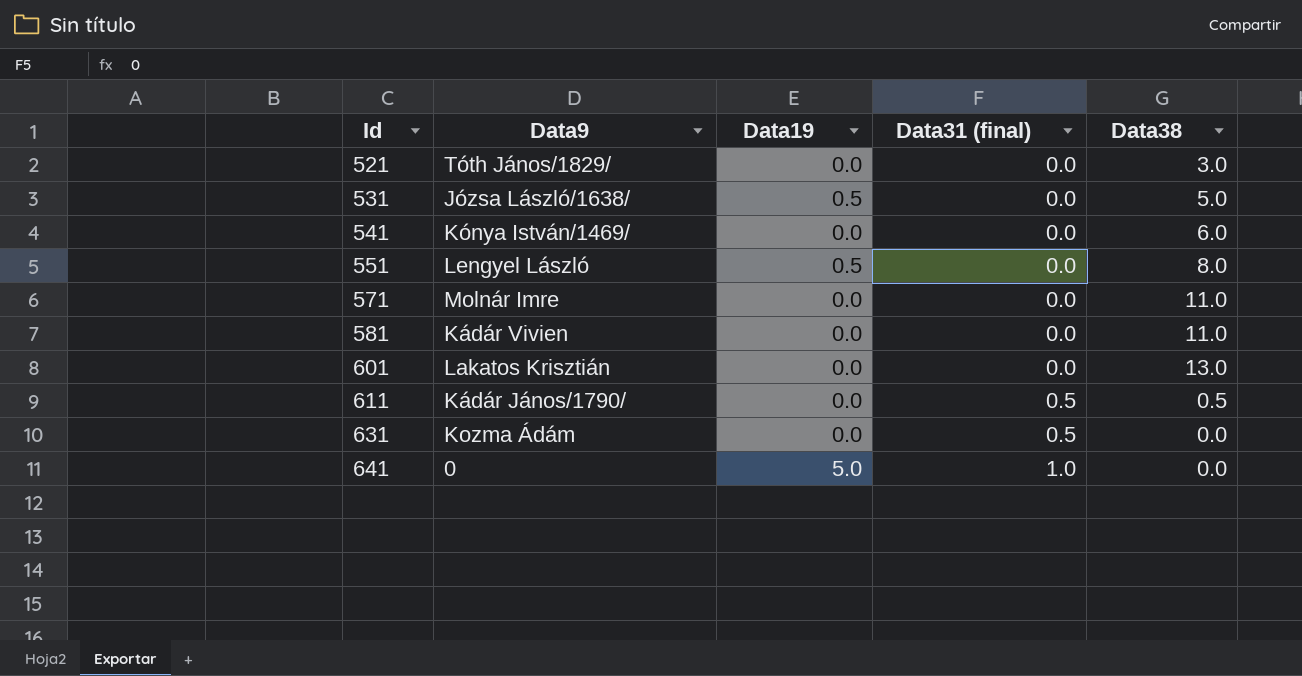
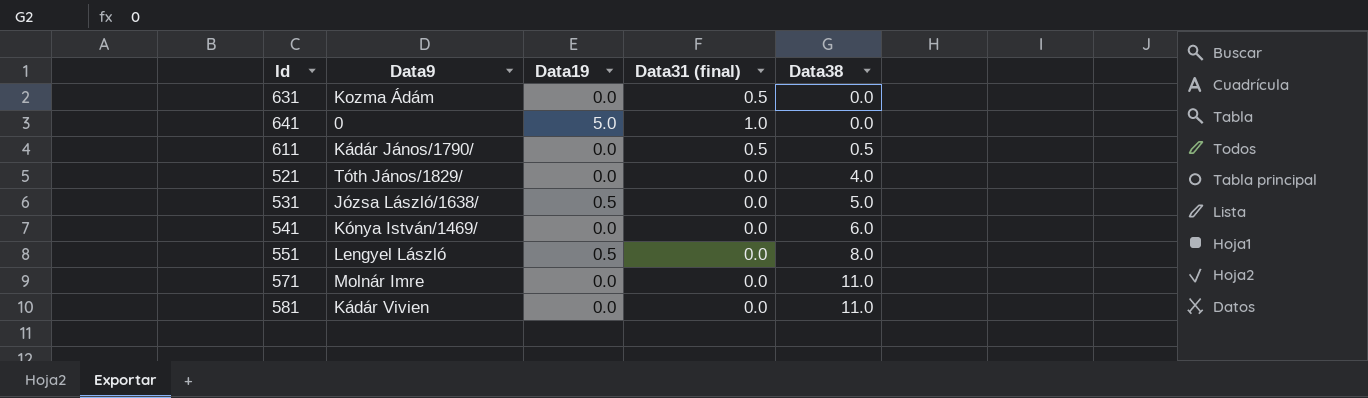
row order: Id ascending -> Data38 ascending
row 601: Lakatos Krisztián | 0.0 | 0.0 | 13.0 -> none
521 | Data38: 3.0 -> 4.0

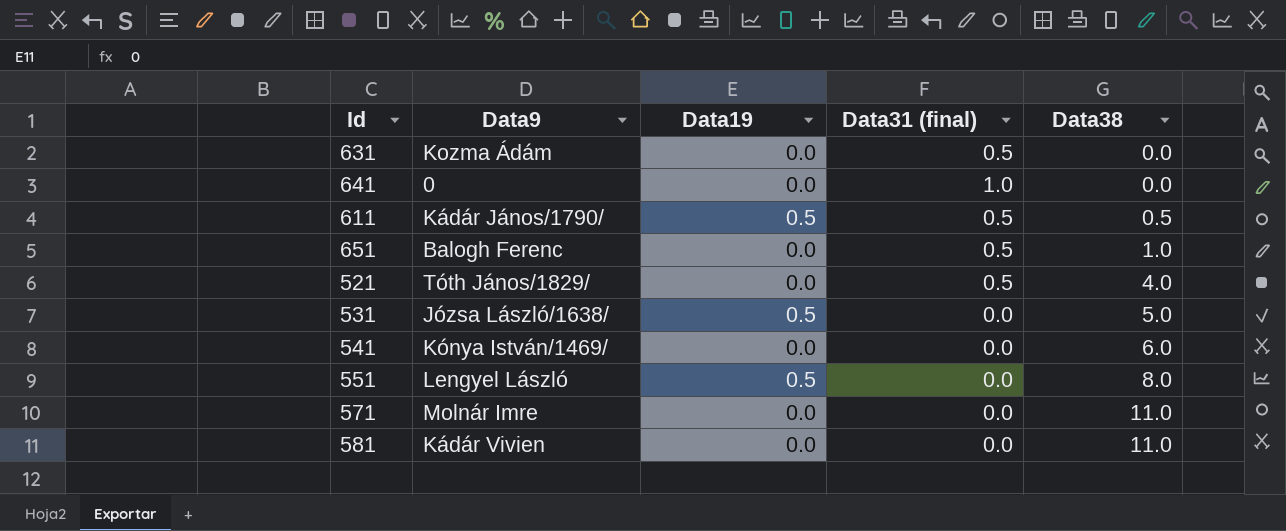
641 | Data19: 5.0 -> 0.0
611 | Data19: 0.0 -> 0.5
row 651: none -> Balogh Ferenc | 0.0 | 0.5 | 1.0
521 | Data31 (final): 0.0 -> 0.5

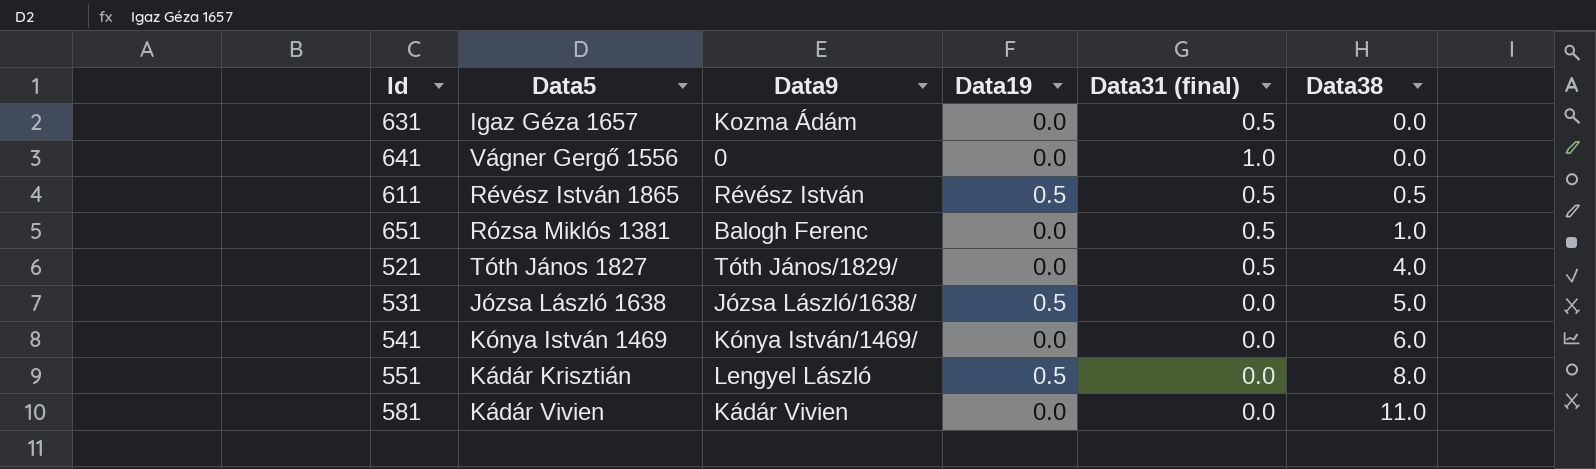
column Data5 | position: none -> 2
row 571: Molnár Imre | 0.0 | 0.0 | 11.0 -> none
611 | Data9: Kádár János/1790/ -> Révész István

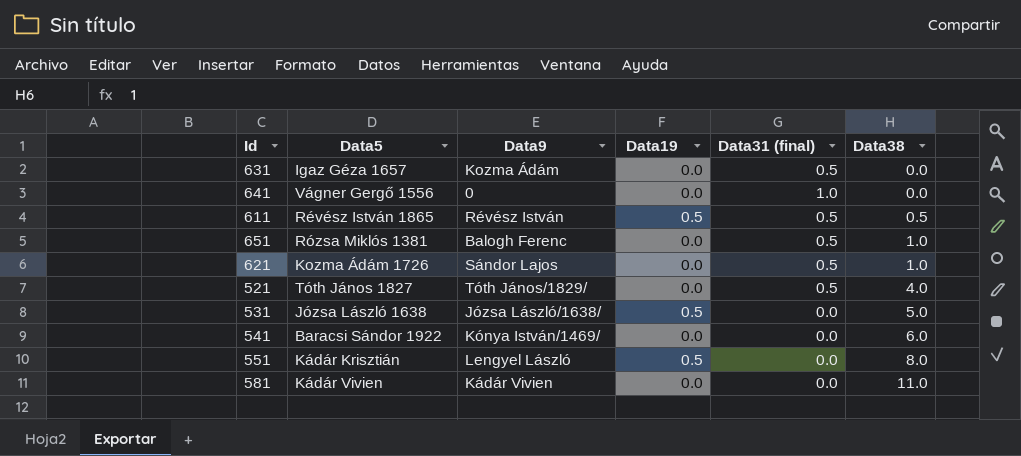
row 621: none -> Kozma Ádám 1726 | Sándor Lajos | 0.0 | 0.5 | 1.0
541 | Data5: Kónya István 1469 -> Baracsi Sándor 1922

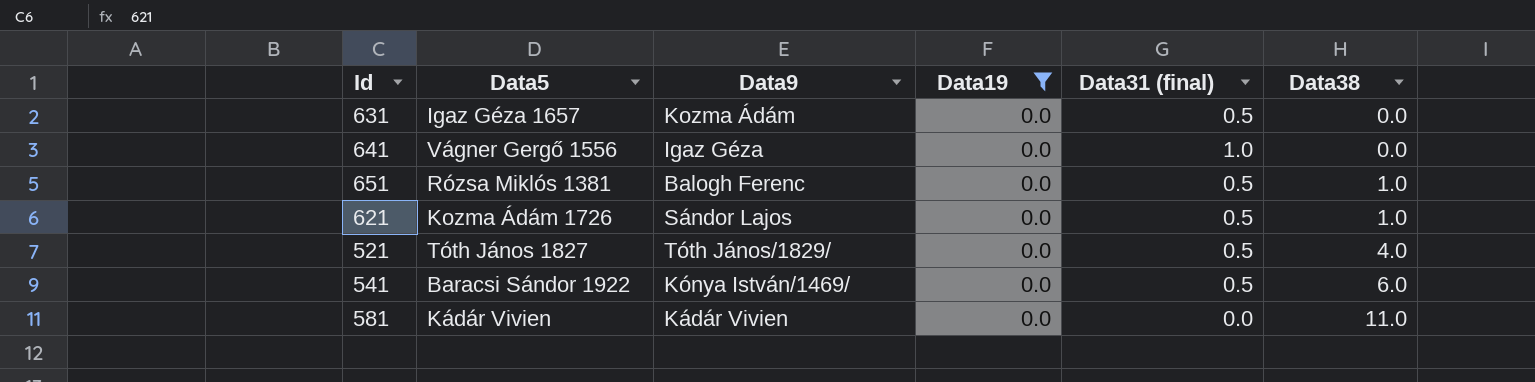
filter: none -> Data19 = 0.0
641 | Data9: 0 -> Igaz Géza
541 | Data31 (final): 0.0 -> 0.5

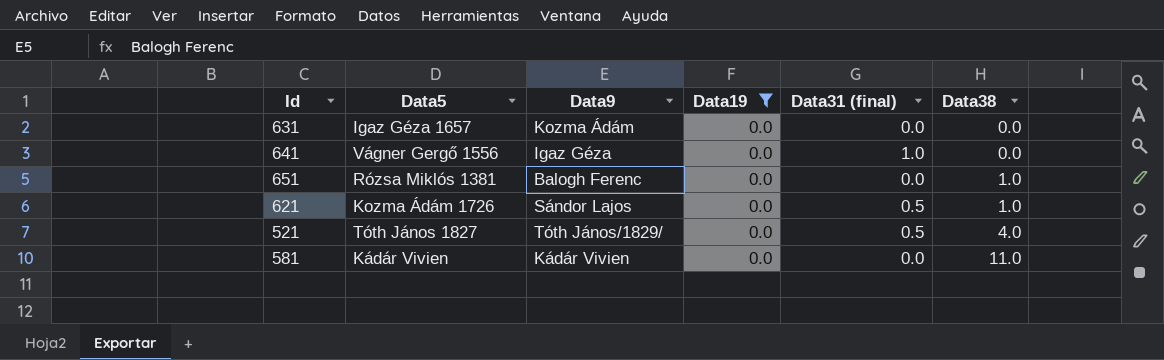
row 541: Baracsi Sándor 1922 | Kónya István/1469/ | 0.0 | 0.5 | 6.0 -> none
631 | Data31 (final): 0.5 -> 0.0
651 | Data31 (final): 0.5 -> 0.0

